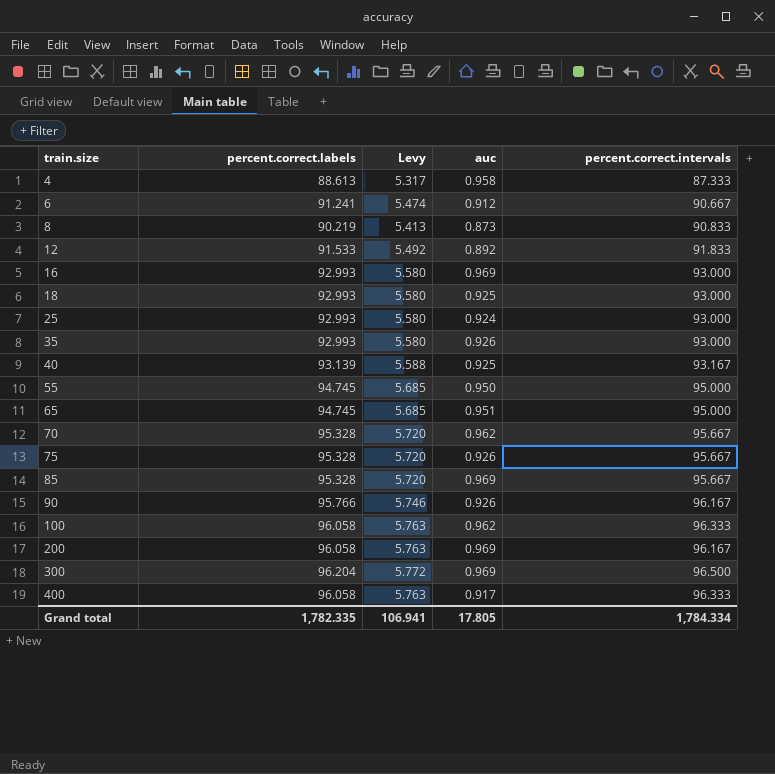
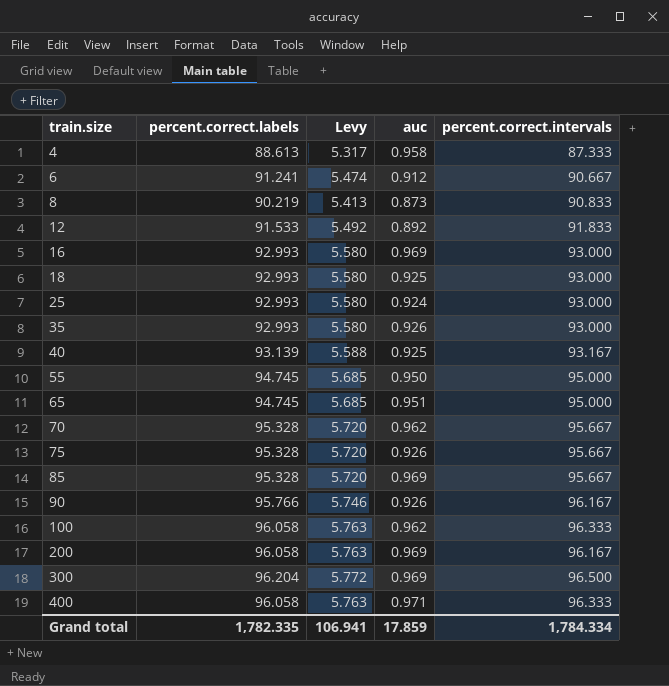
400 | auc: 0.917 -> 0.971
Grand total | auc: 17.805 -> 17.859

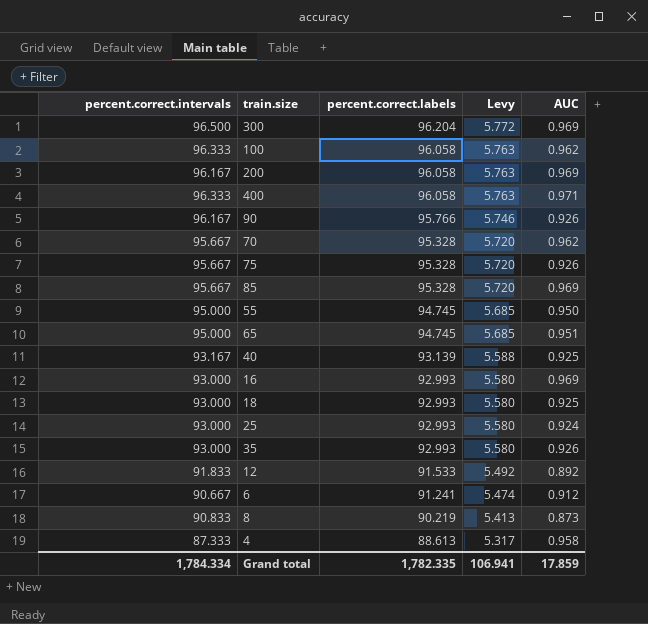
row order: train.size ascending -> percent.correct.labels descending
column percent.correct.intervals | position: 5 -> 1
column name: auc -> AUC

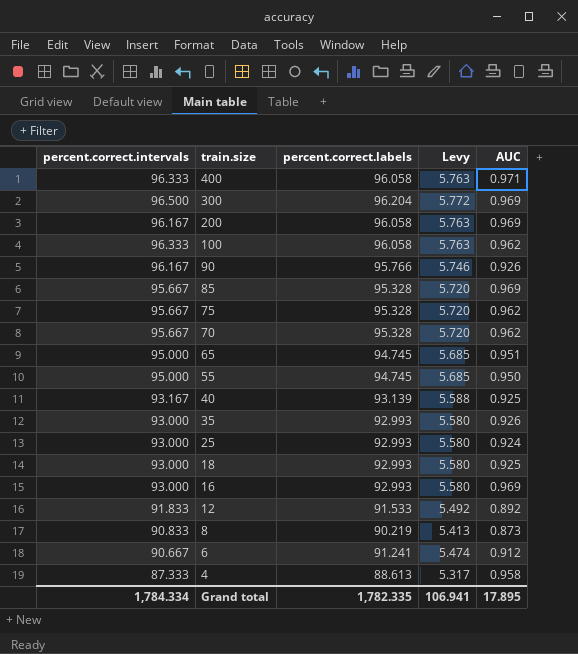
row order: percent.correct.labels descending -> train.size descending
75 | AUC: 0.926 -> 0.962
Grand total | AUC: 17.859 -> 17.895

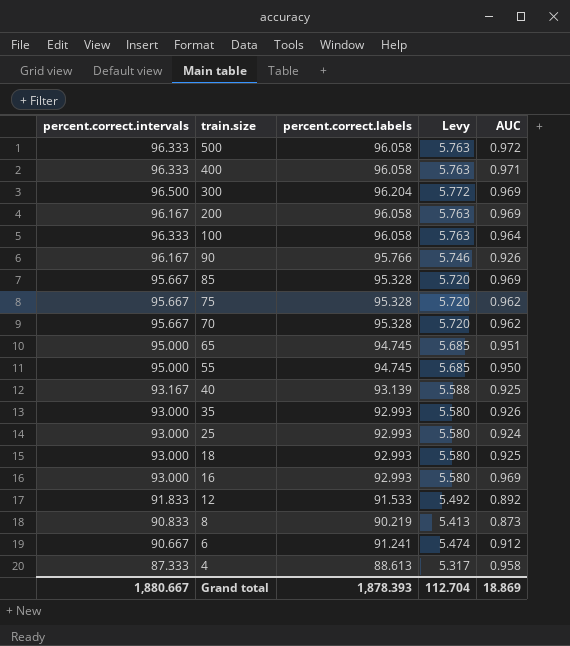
row 500: none -> 96.333 | 96.058 | 5.763 | 0.972
100 | AUC: 0.962 -> 0.964
Grand total | percent.correct.intervals: 1,784.334 -> 1,880.667
Grand total | percent.correct.labels: 1,782.335 -> 1,878.393
Grand total | Levy: 106.941 -> 112.704
Grand total | AUC: 17.895 -> 18.869

